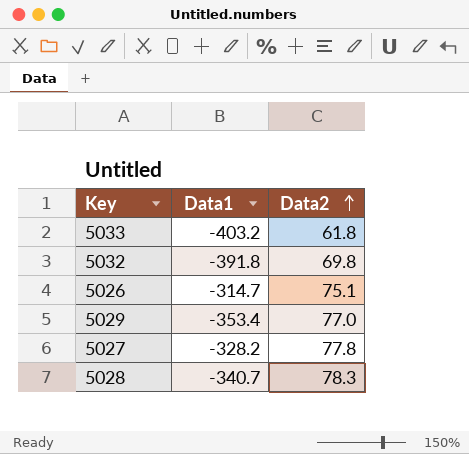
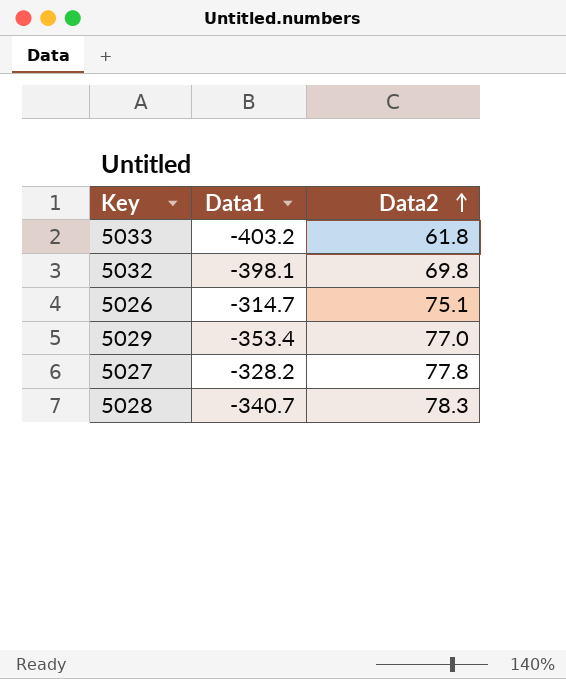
5032 | Data1: -391.8 -> -398.1

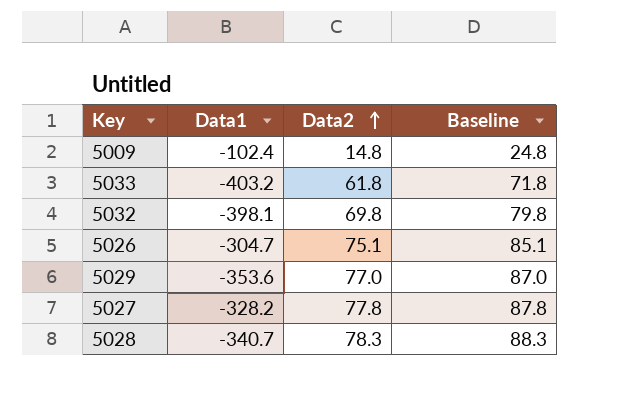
column Baseline | formula: none -> [Data2] + 10
row 5009: none -> -102.4 | 14.8 | 24.8
5026 | Data1: -314.7 -> -304.7
5029 | Data1: -353.4 -> -353.6

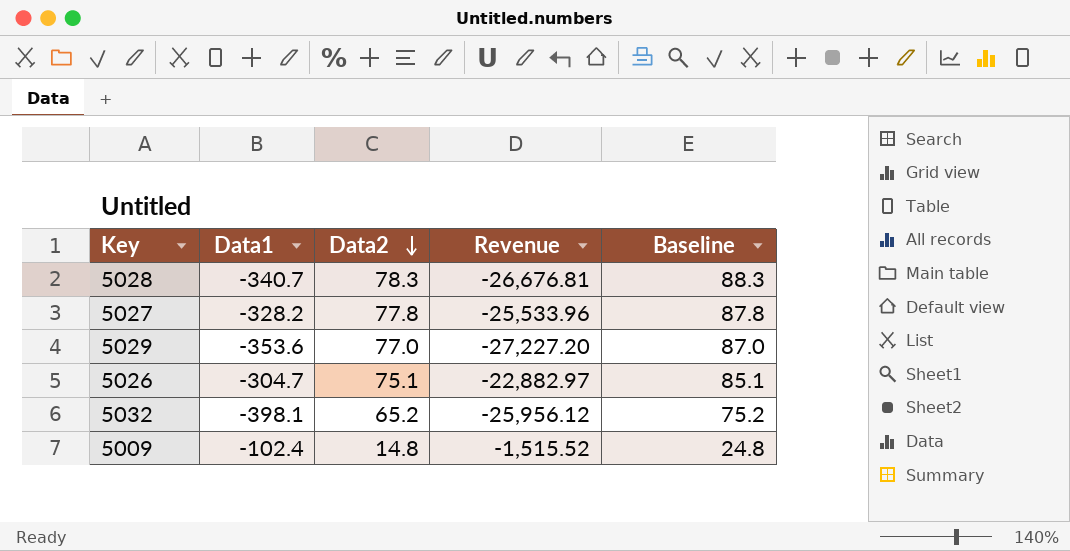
row order: Data2 ascending -> Data2 descending
column Revenue | formula: none -> [Data1] * [Data2]
row 5033: -403.2 | 61.8 | 71.8 -> none
5032 | Data2: 69.8 -> 65.2
5032 | Baseline: 79.8 -> 75.2

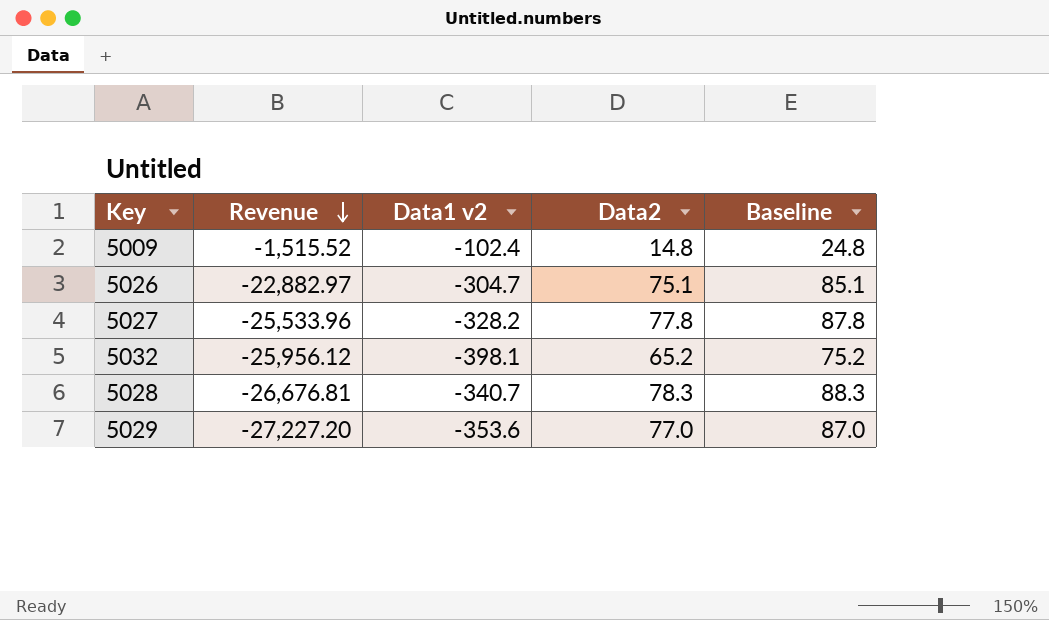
row order: Data2 descending -> Revenue descending
column Revenue | position: 4 -> 2
column name: Data1 -> Data1 v2

